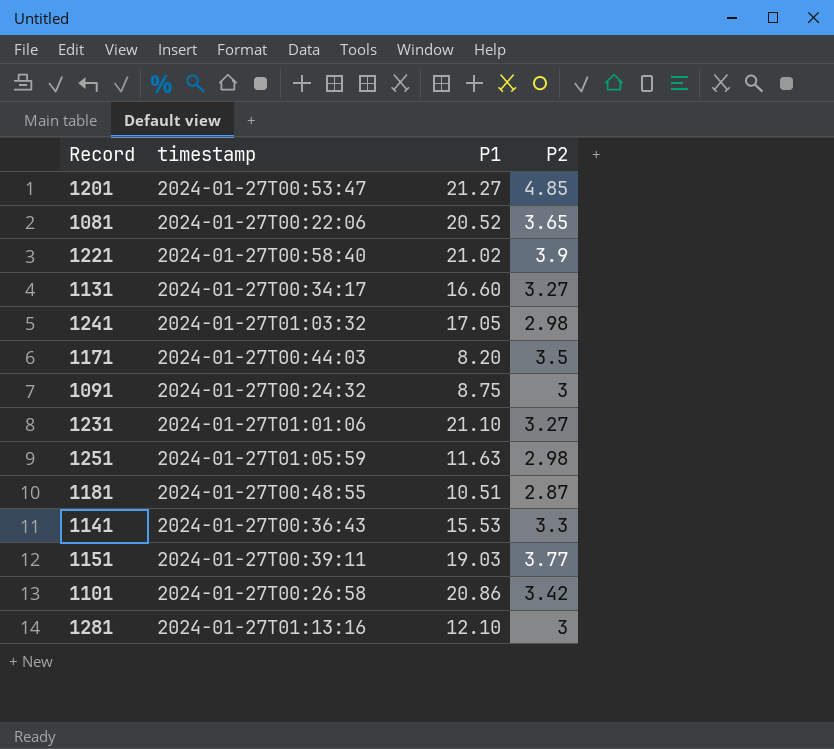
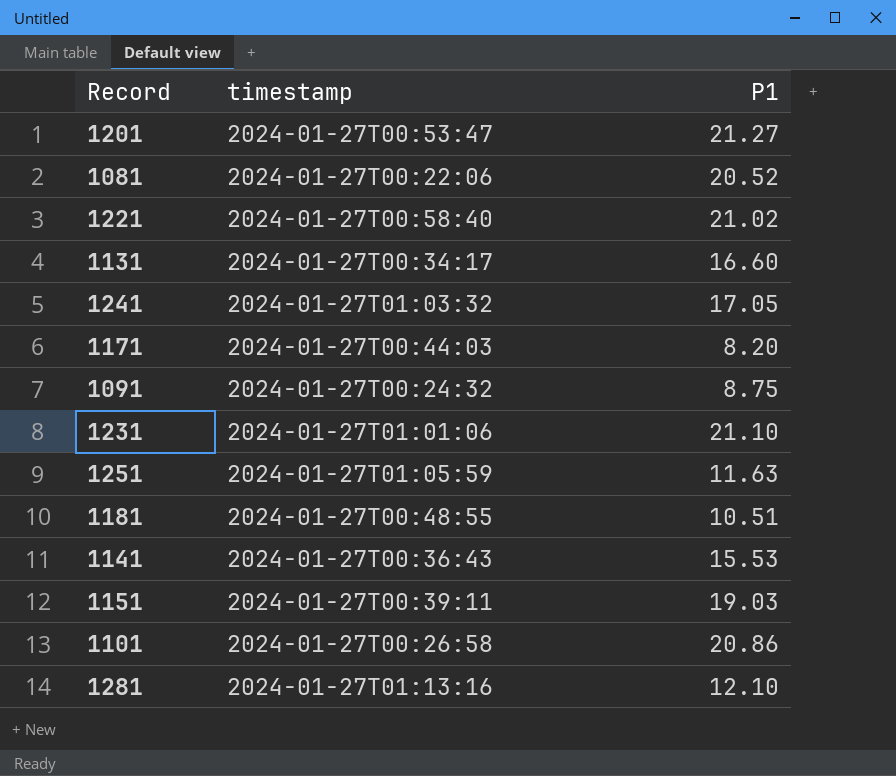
column P2 | position: 4 -> none

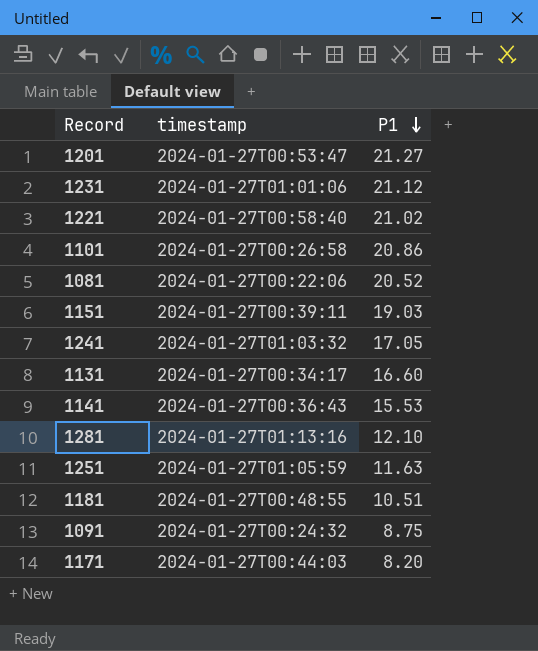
row order: none -> P1 descending
1231 | P1: 21.10 -> 21.12

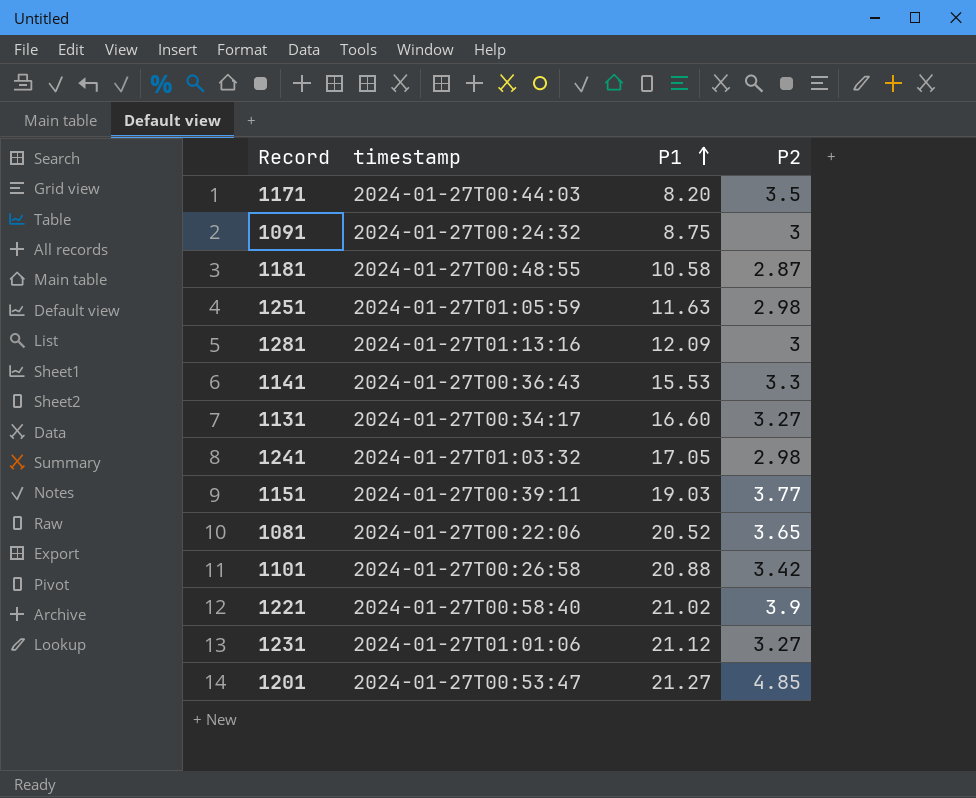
row order: P1 descending -> P1 ascending
column P2 | position: none -> 4
1181 | P1: 10.51 -> 10.58
1281 | P1: 12.10 -> 12.09
1101 | P1: 20.86 -> 20.88

